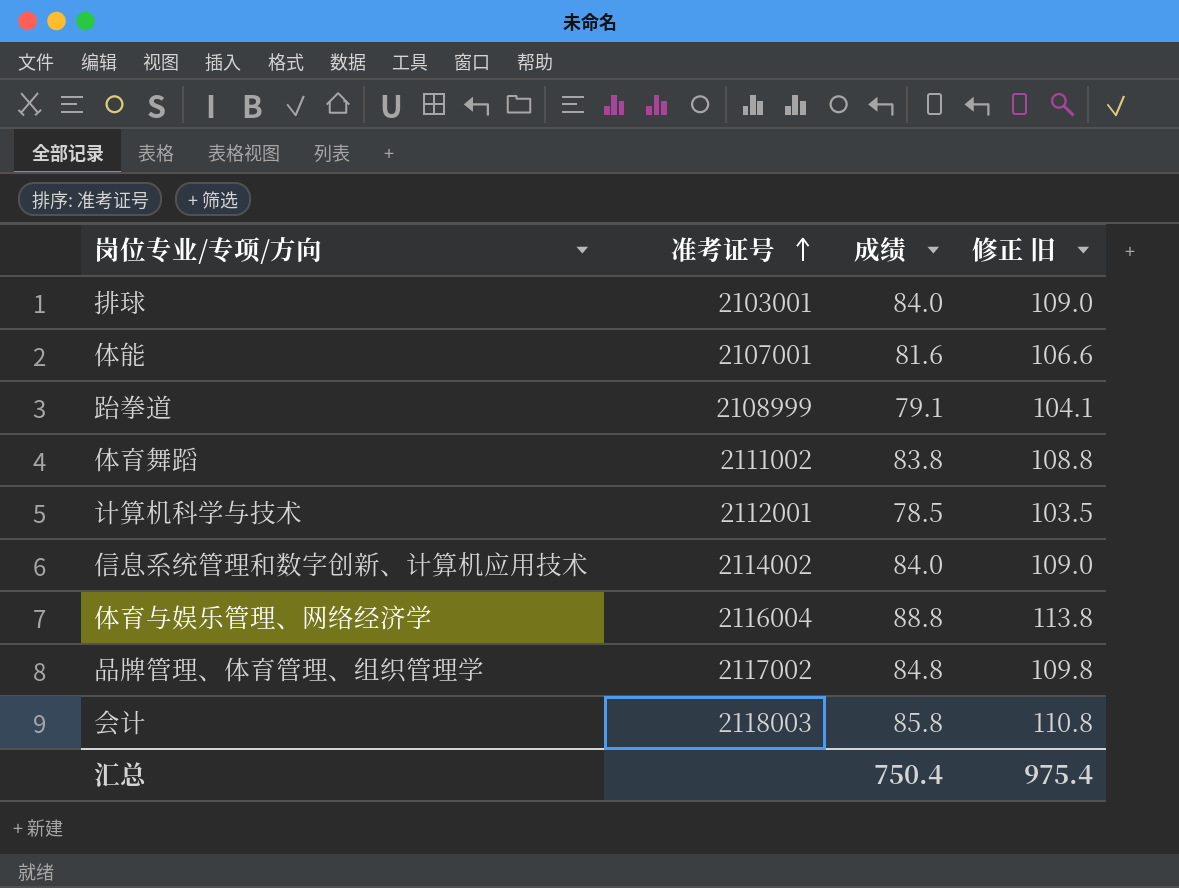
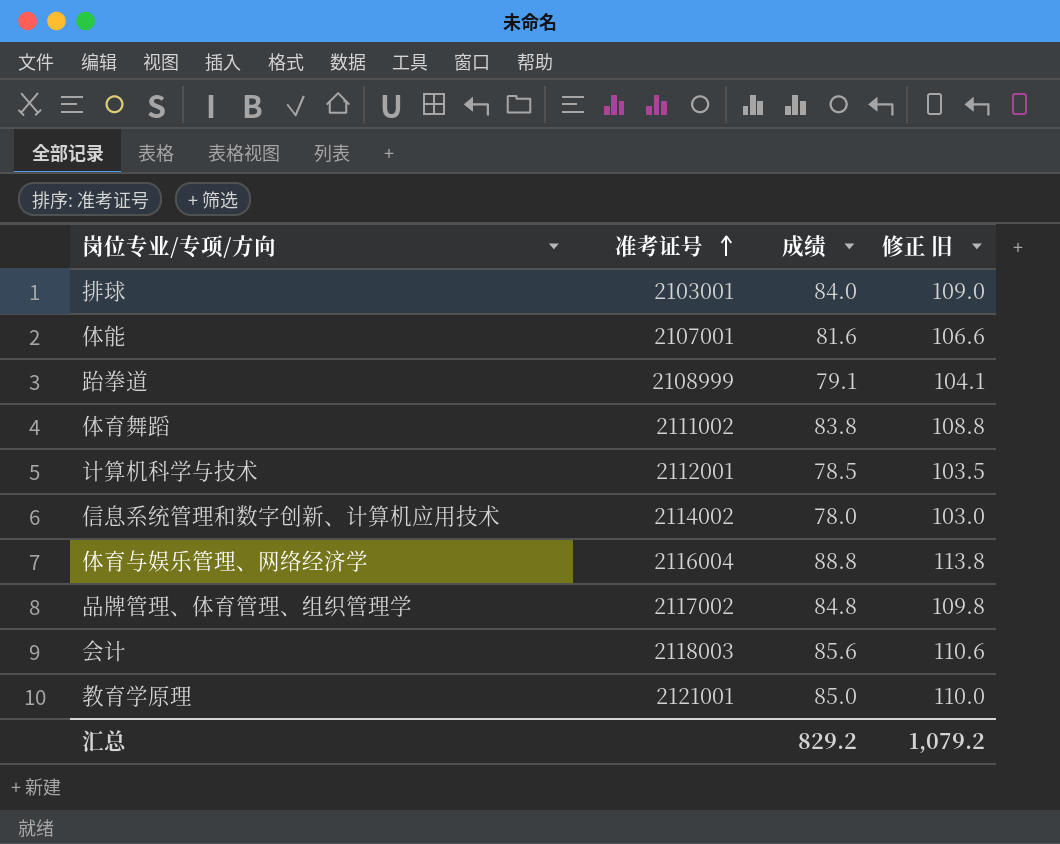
信息系统管理和数字创新、计算机应用技术 | 成绩: 84.0 -> 78.0
信息系统管理和数字创新、计算机应用技术 | 修正 旧: 109.0 -> 103.0
会计 | 成绩: 85.8 -> 85.6
会计 | 修正 旧: 110.8 -> 110.6
row 教育学原理: none -> 2121001 | 85.0 | 110.0
汇总 | 成绩: 750.4 -> 829.2
汇总 | 修正 旧: 975.4 -> 1,079.2

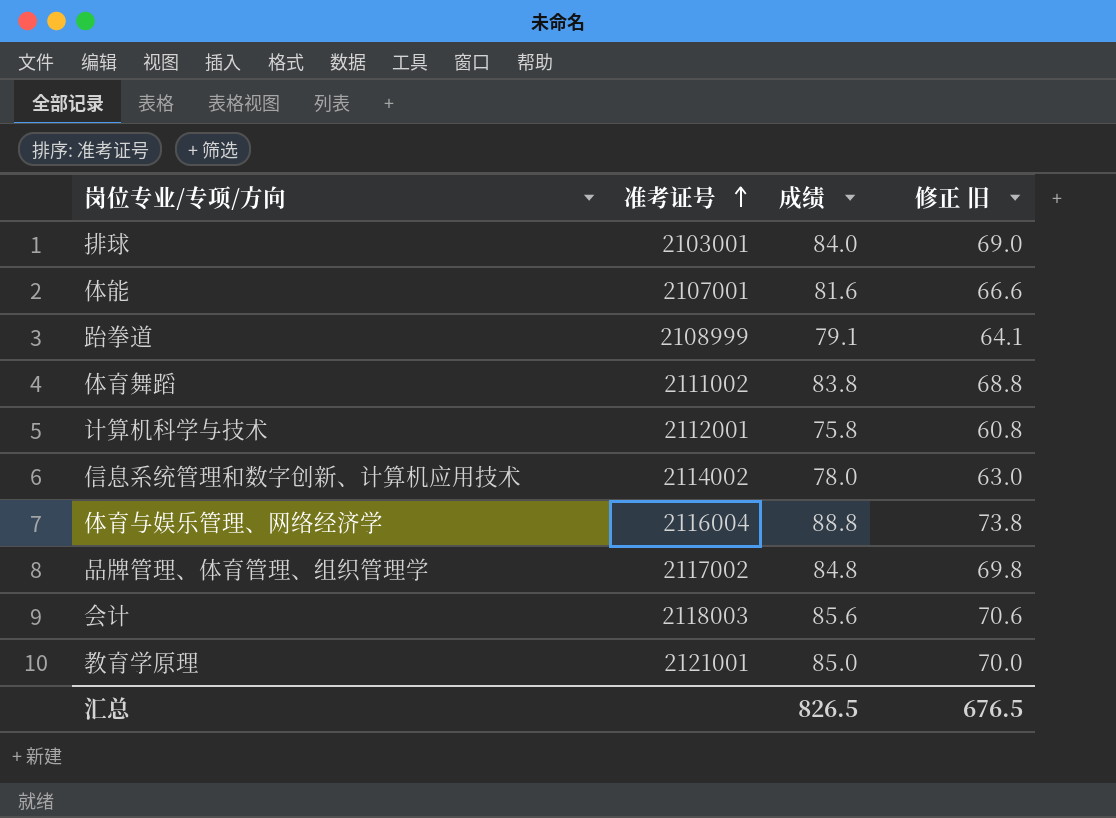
column 修正 旧 | formula: [成绩] + 25 -> [成绩] - 15
计算机科学与技术 | 成绩: 78.5 -> 75.8
汇总 | 成绩: 829.2 -> 826.5
汇总 | 修正 旧: 1,079.2 -> 676.5

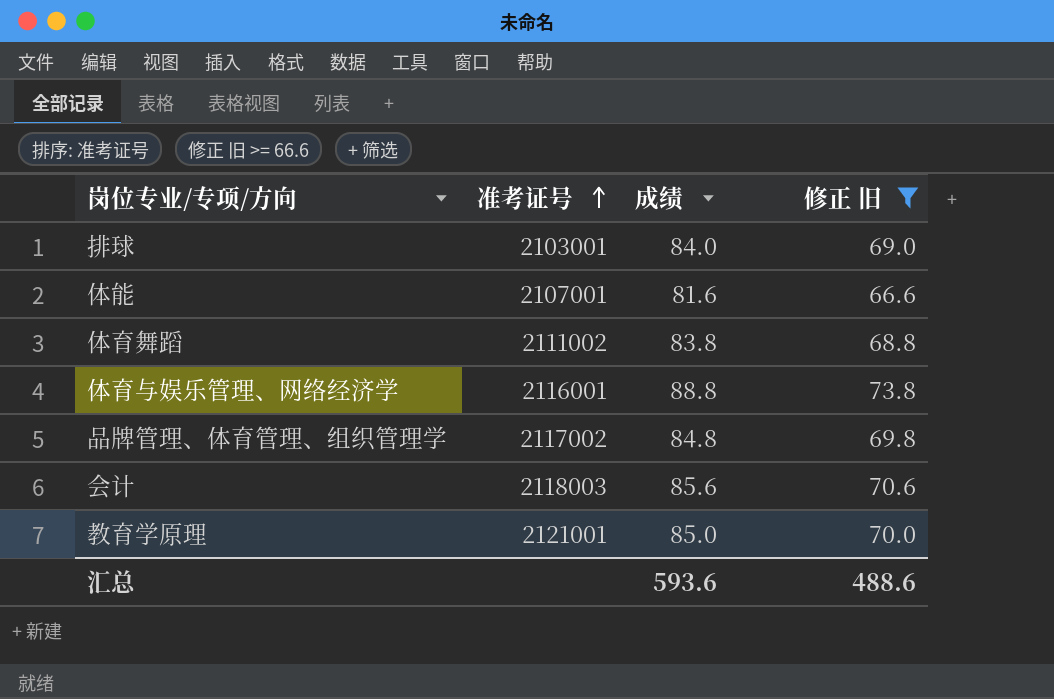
filter: none -> 修正 旧 >= 66.6
体育与娱乐管理、网络经济学 | 准考证号: 2116004 -> 2116001
汇总 | 成绩: 826.5 -> 593.6
汇总 | 修正 旧: 676.5 -> 488.6

